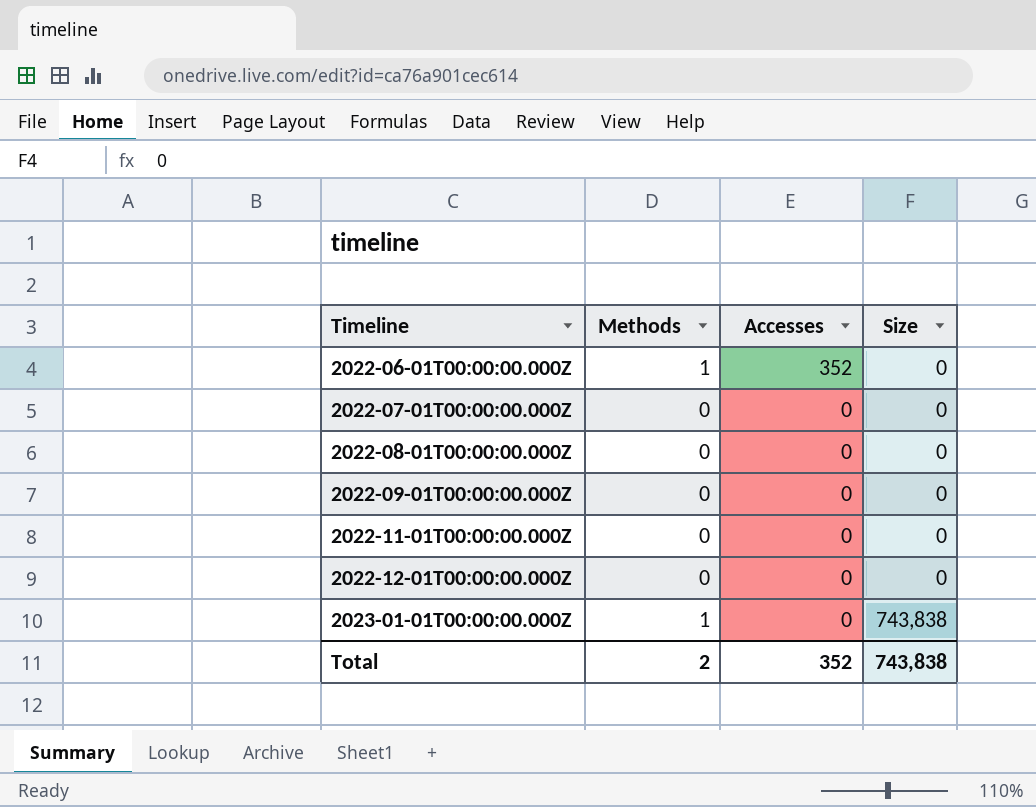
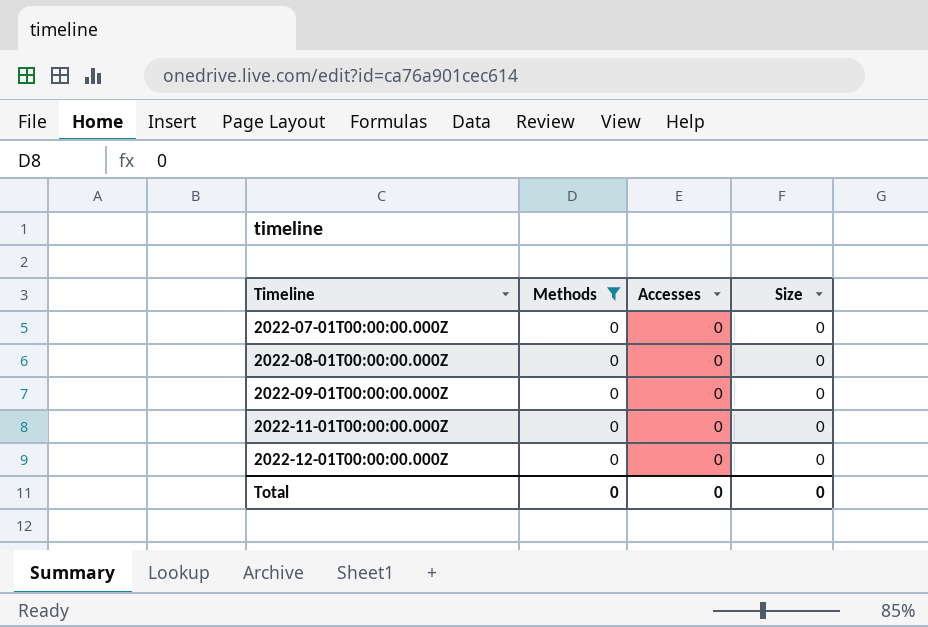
filter: none -> Methods = 0
Total | Methods: 2 -> 0
Total | Accesses: 352 -> 0
Total | Size: 743,838 -> 0

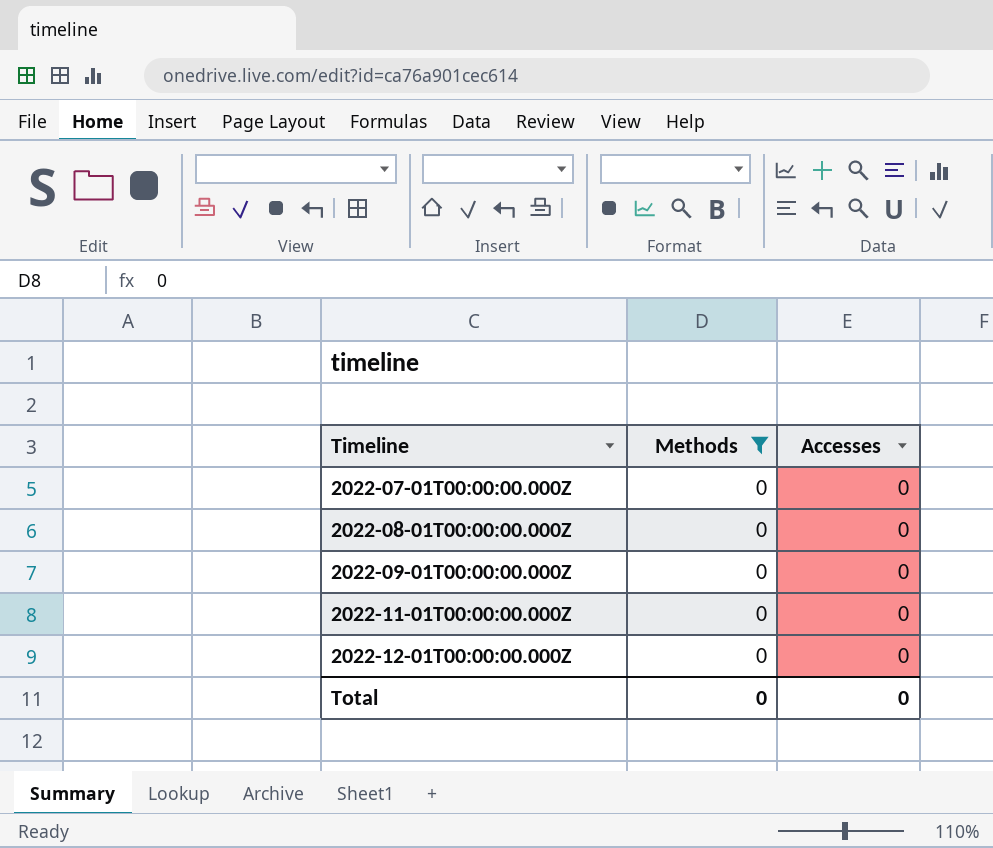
column Size | position: 4 -> none

